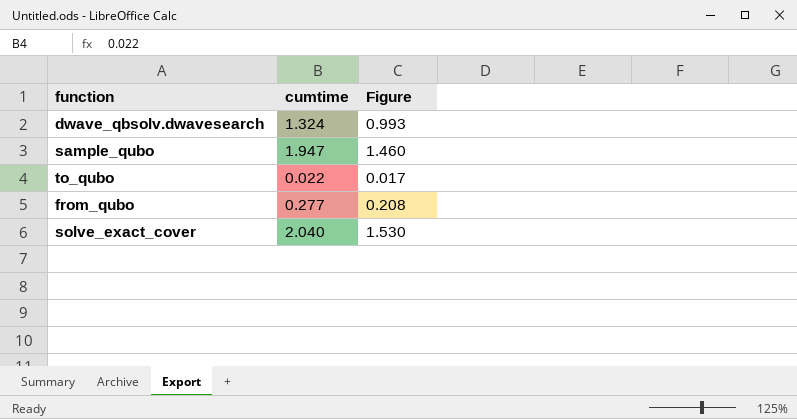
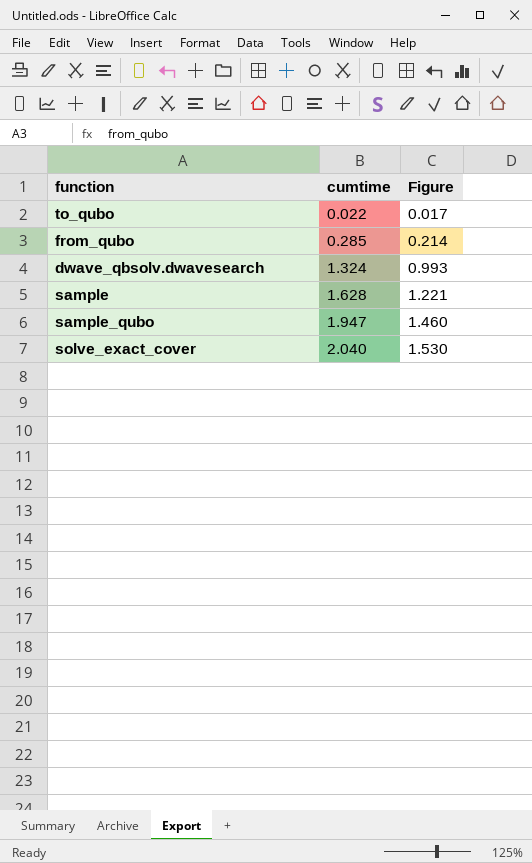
row order: none -> cumtime ascending
from_qubo | cumtime: 0.277 -> 0.285
from_qubo | Figure: 0.208 -> 0.214
row sample: none -> 1.628 | 1.221

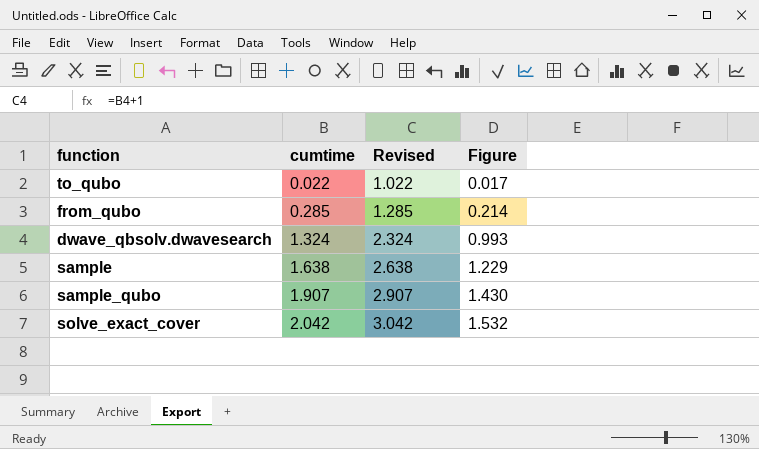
column Revised | formula: none -> [cumtime] + 1
sample | cumtime: 1.628 -> 1.638
sample | Figure: 1.221 -> 1.229
sample_qubo | cumtime: 1.947 -> 1.907
sample_qubo | Figure: 1.460 -> 1.430
solve_exact_cover | cumtime: 2.040 -> 2.042
solve_exact_cover | Figure: 1.530 -> 1.532

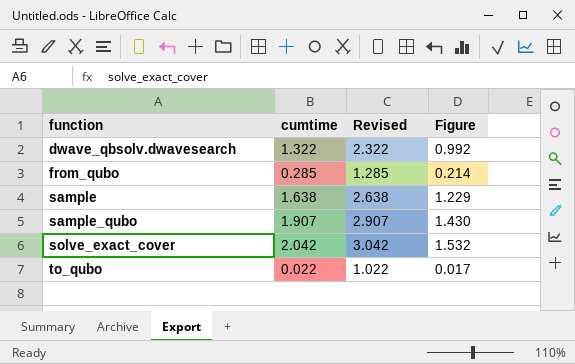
row order: cumtime ascending -> function ascending
dwave_qbsolv.dwavesearch | cumtime: 1.324 -> 1.322
dwave_qbsolv.dwavesearch | Revised: 2.324 -> 2.322
dwave_qbsolv.dwavesearch | Figure: 0.993 -> 0.992

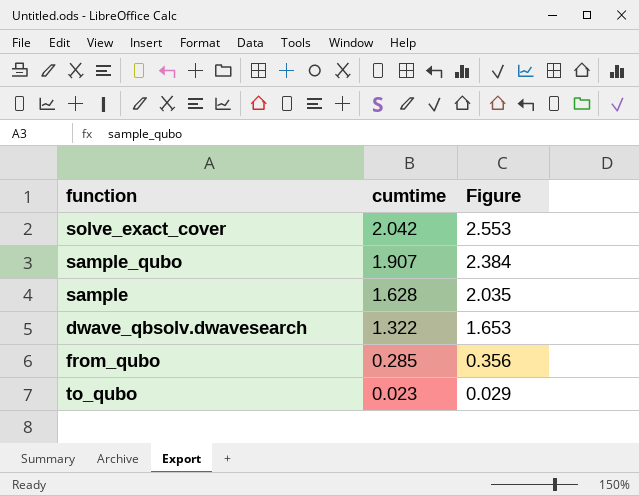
row order: function ascending -> cumtime descending
column Revised | formula: [cumtime] + 1 -> none
column Figure | formula: [cumtime] * 0.75 -> [cumtime] * 1.25
sample | cumtime: 1.638 -> 1.628
to_qubo | cumtime: 0.022 -> 0.023

